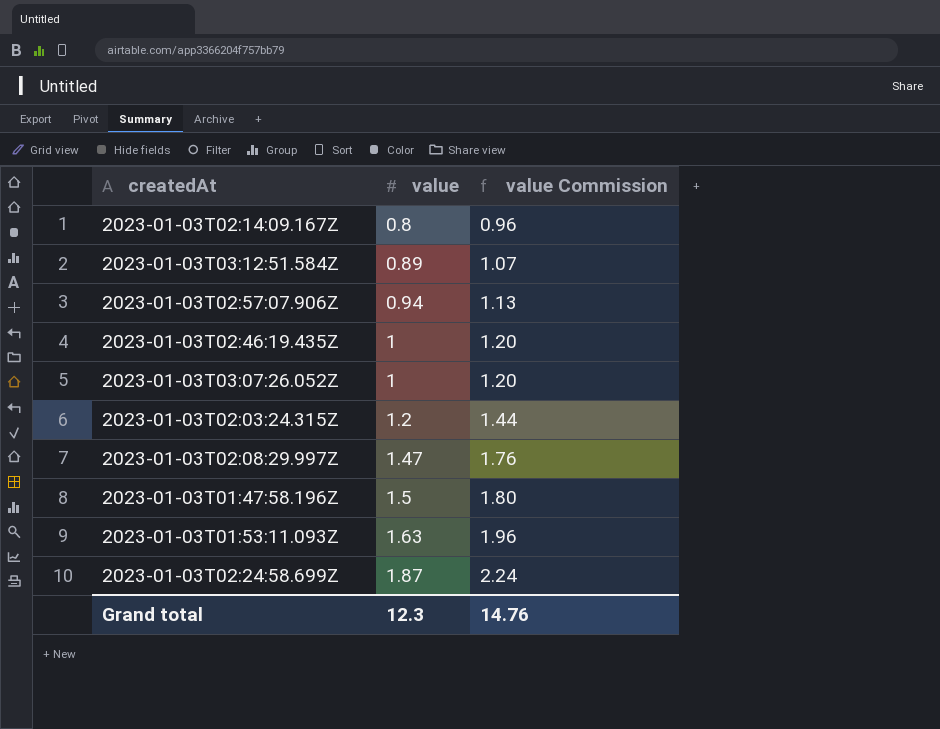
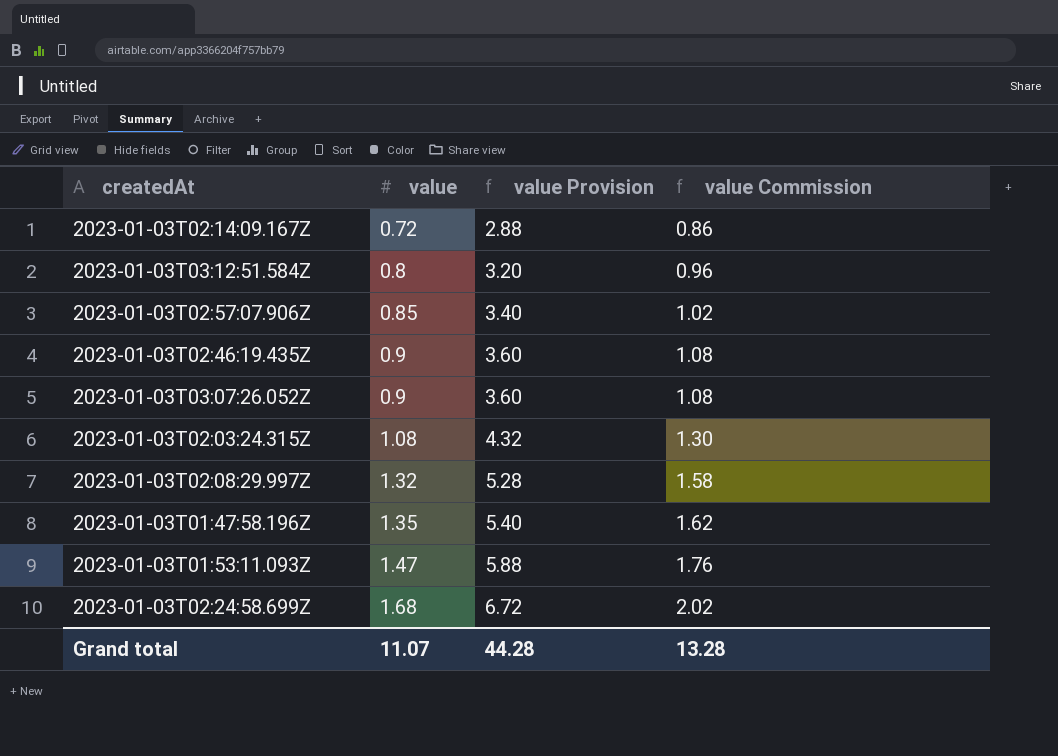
column value Provision | formula: none -> [value] * 4
2023-01-03T02:14:09.167Z | value: 0.8 -> 0.72
2023-01-03T02:14:09.167Z | value Commission: 0.96 -> 0.86
2023-01-03T03:12:51.584Z | value: 0.89 -> 0.8
2023-01-03T03:12:51.584Z | value Commission: 1.07 -> 0.96
2023-01-03T02:57:07.906Z | value: 0.94 -> 0.85
2023-01-03T02:57:07.906Z | value Commission: 1.13 -> 1.02
2023-01-03T02:46:19.435Z | value: 1 -> 0.9
2023-01-03T02:46:19.435Z | value Commission: 1.20 -> 1.08
2023-01-03T03:07:26.052Z | value: 1 -> 0.9
2023-01-03T03:07:26.052Z | value Commission: 1.20 -> 1.08
2023-01-03T02:03:24.315Z | value: 1.2 -> 1.08
2023-01-03T02:03:24.315Z | value Commission: 1.44 -> 1.30
2023-01-03T02:08:29.997Z | value: 1.47 -> 1.32
2023-01-03T02:08:29.997Z | value Commission: 1.76 -> 1.58
2023-01-03T01:47:58.196Z | value: 1.5 -> 1.35
2023-01-03T01:47:58.196Z | value Commission: 1.80 -> 1.62
2023-01-03T01:53:11.093Z | value: 1.63 -> 1.47
2023-01-03T01:53:11.093Z | value Commission: 1.96 -> 1.76
2023-01-03T02:24:58.699Z | value: 1.87 -> 1.68
2023-01-03T02:24:58.699Z | value Commission: 2.24 -> 2.02
Grand total | value: 12.3 -> 11.07
Grand total | value Commission: 14.76 -> 13.28

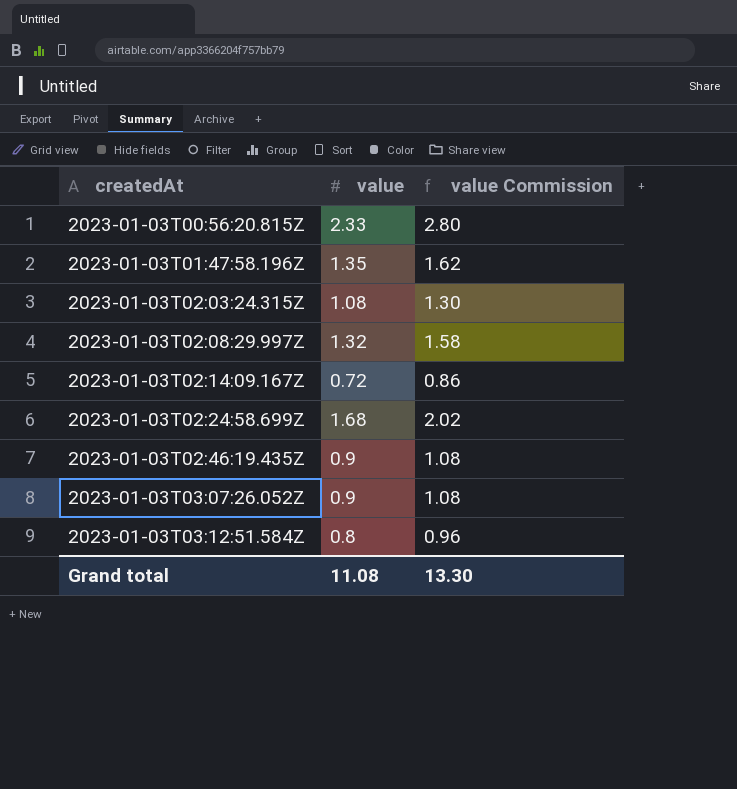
row order: value ascending -> createdAt ascending
column value Provision | formula: [value] * 4 -> none
row 2023-01-03T02:57:07.906Z: 0.85 | 3.40 | 1.02 -> none
row 2023-01-03T01:53:11.093Z: 1.47 | 5.88 | 1.76 -> none
row 2023-01-03T00:56:20.815Z: none -> 2.33 | 2.80
Grand total | value: 11.07 -> 11.08
Grand total | value Commission: 13.28 -> 13.30

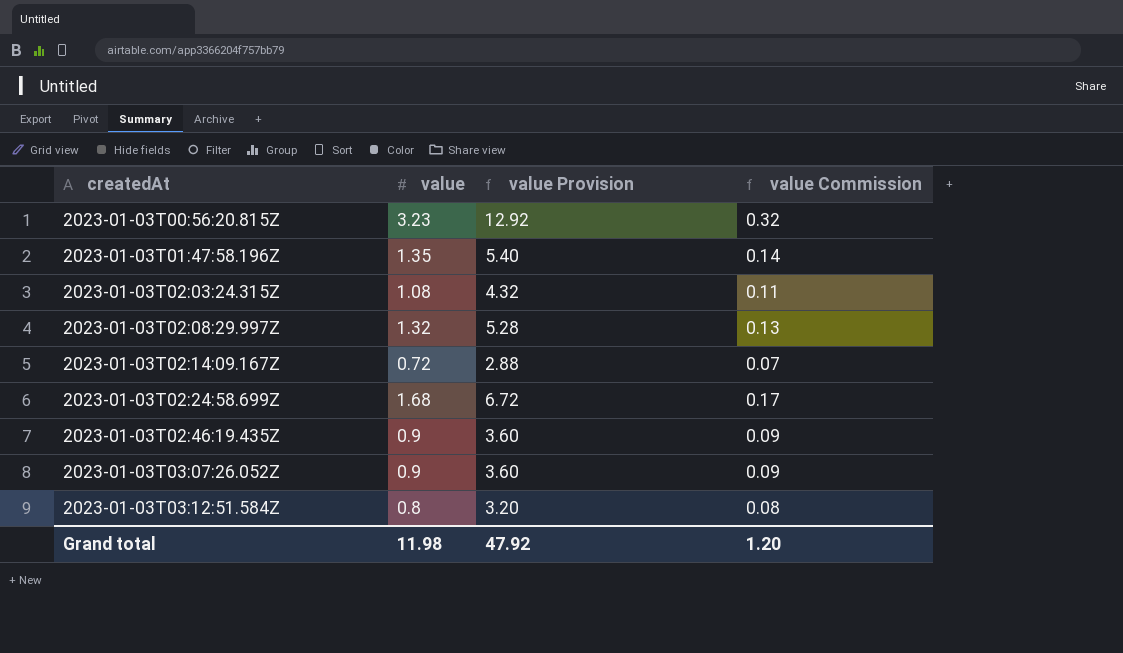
column value Provision | formula: none -> [value] * 4
column value Commission | formula: [value] * 1.2 -> [value] * 0.1
2023-01-03T00:56:20.815Z | value: 2.33 -> 3.23
Grand total | value: 11.08 -> 11.98
Grand total | value Commission: 13.30 -> 1.20

